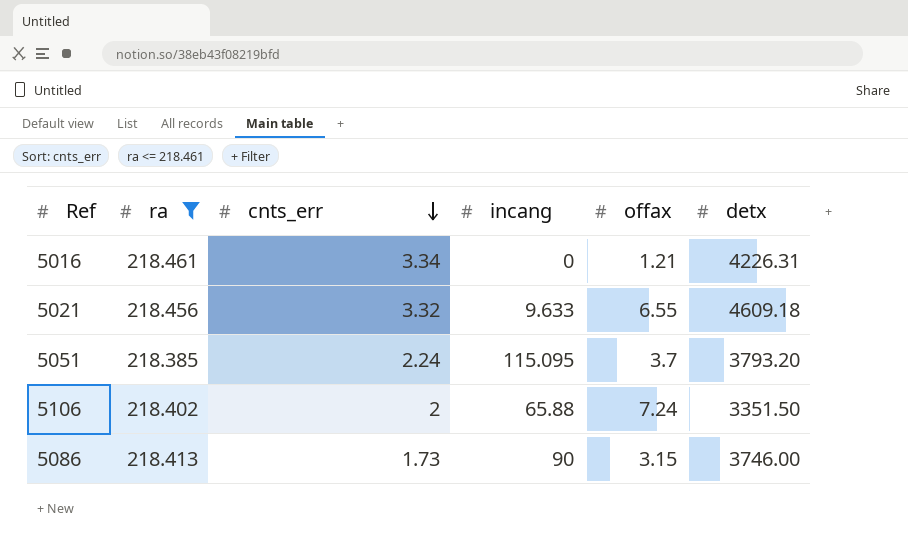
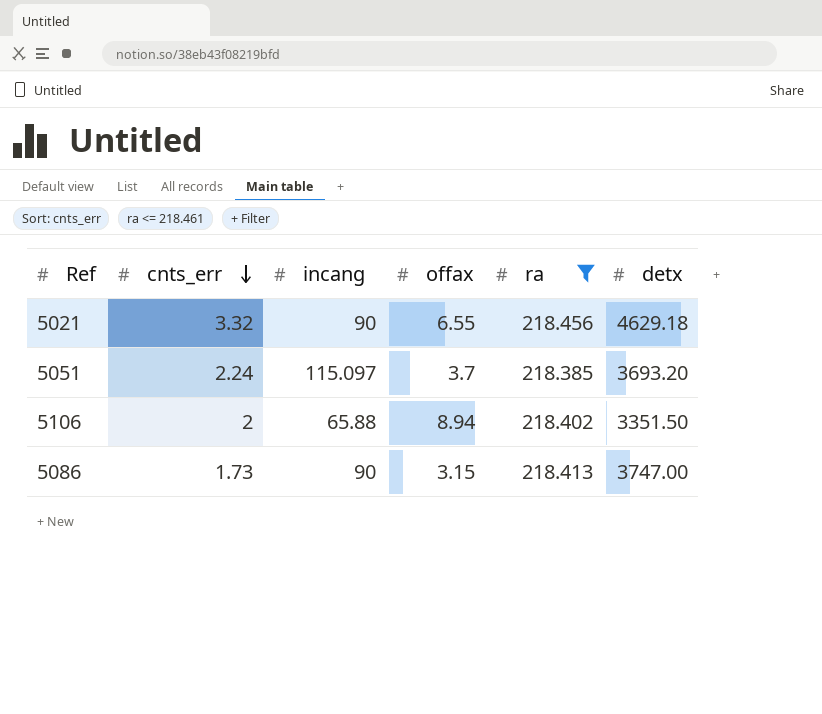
column ra | position: 2 -> 5
row 5016: 218.461 | 3.34 | 0 | 1.21 | 4226.31 -> none
5021 | incang: 9.633 -> 90
5021 | detx: 4609.18 -> 4629.18
5051 | incang: 115.095 -> 115.097
5051 | detx: 3793.20 -> 3693.20
5106 | offax: 7.24 -> 8.94
5086 | detx: 3746.00 -> 3747.00

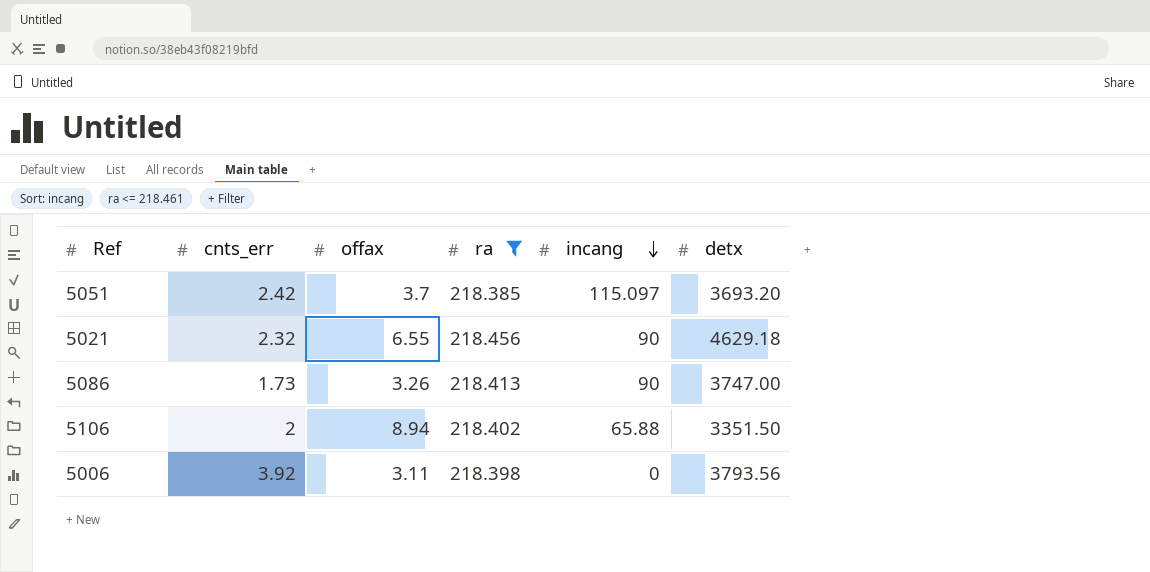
row order: cnts_err descending -> incang descending
column incang | position: 3 -> 5
5051 | cnts_err: 2.24 -> 2.42
5021 | cnts_err: 3.32 -> 2.32
5086 | offax: 3.15 -> 3.26
row 5006: none -> 3.92 | 3.11 | 218.398 | 0 | 3793.56

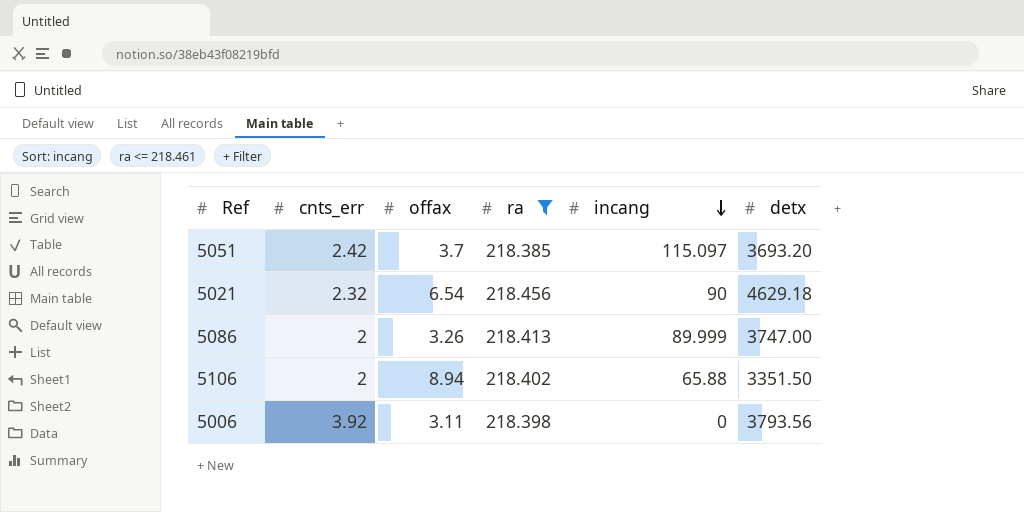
5021 | offax: 6.55 -> 6.54
5086 | cnts_err: 1.73 -> 2
5086 | incang: 90 -> 89.999

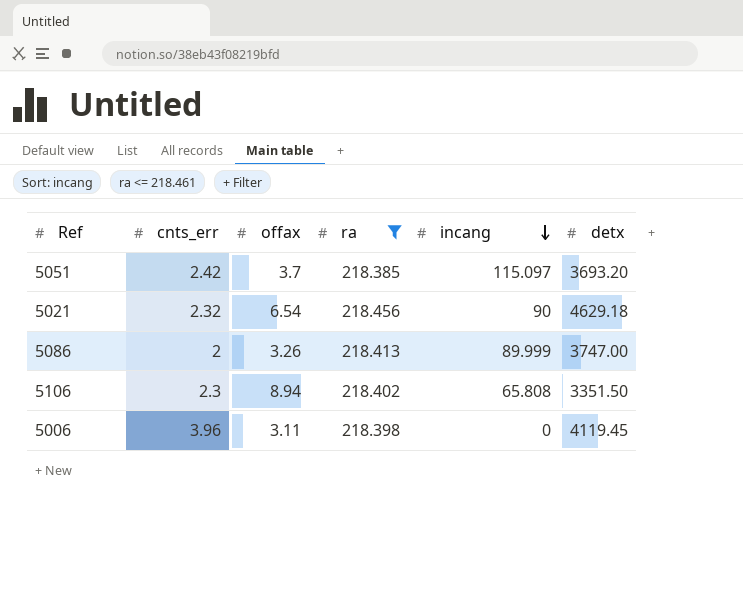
5106 | cnts_err: 2 -> 2.3
5106 | incang: 65.88 -> 65.808
5006 | cnts_err: 3.92 -> 3.96
5006 | detx: 3793.56 -> 4119.45

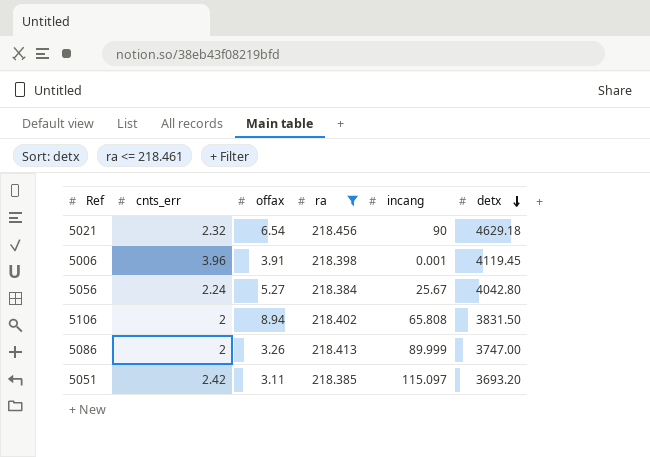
row order: incang descending -> detx descending
5006 | offax: 3.11 -> 3.91
5006 | incang: 0 -> 0.001
row 5056: none -> 2.24 | 5.27 | 218.384 | 25.67 | 4042.80
5106 | cnts_err: 2.3 -> 2
5106 | detx: 3351.50 -> 3831.50
5051 | offax: 3.7 -> 3.11

